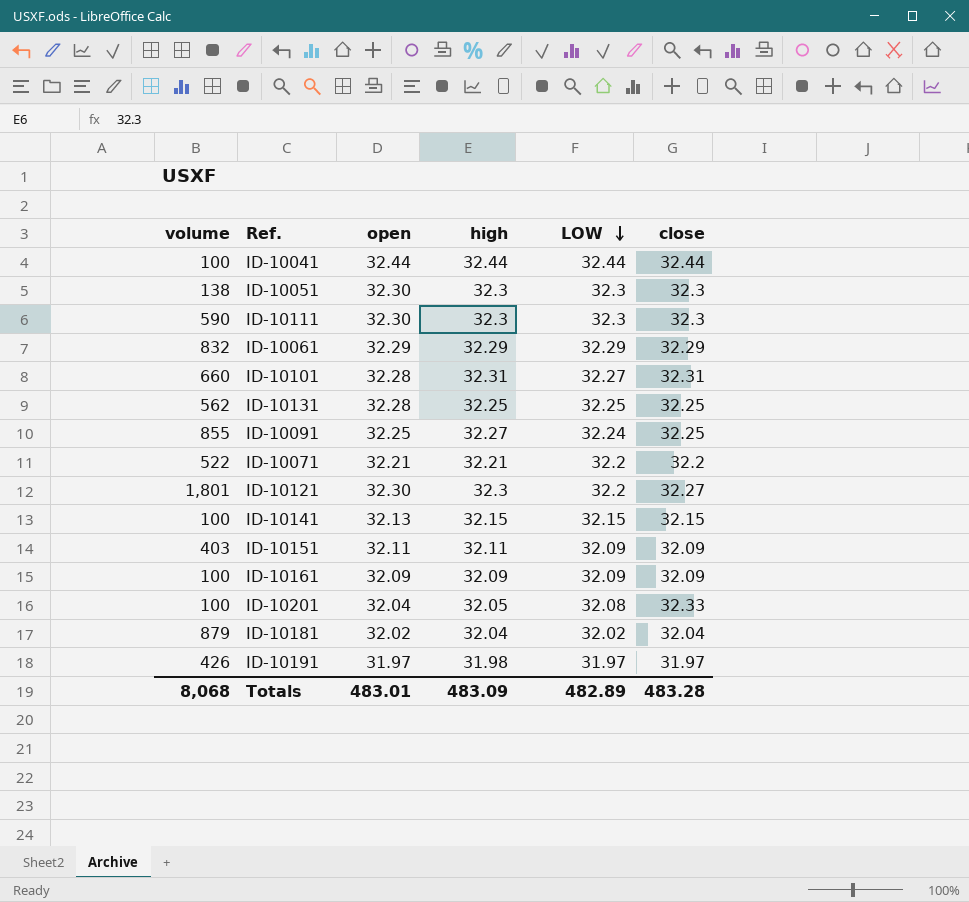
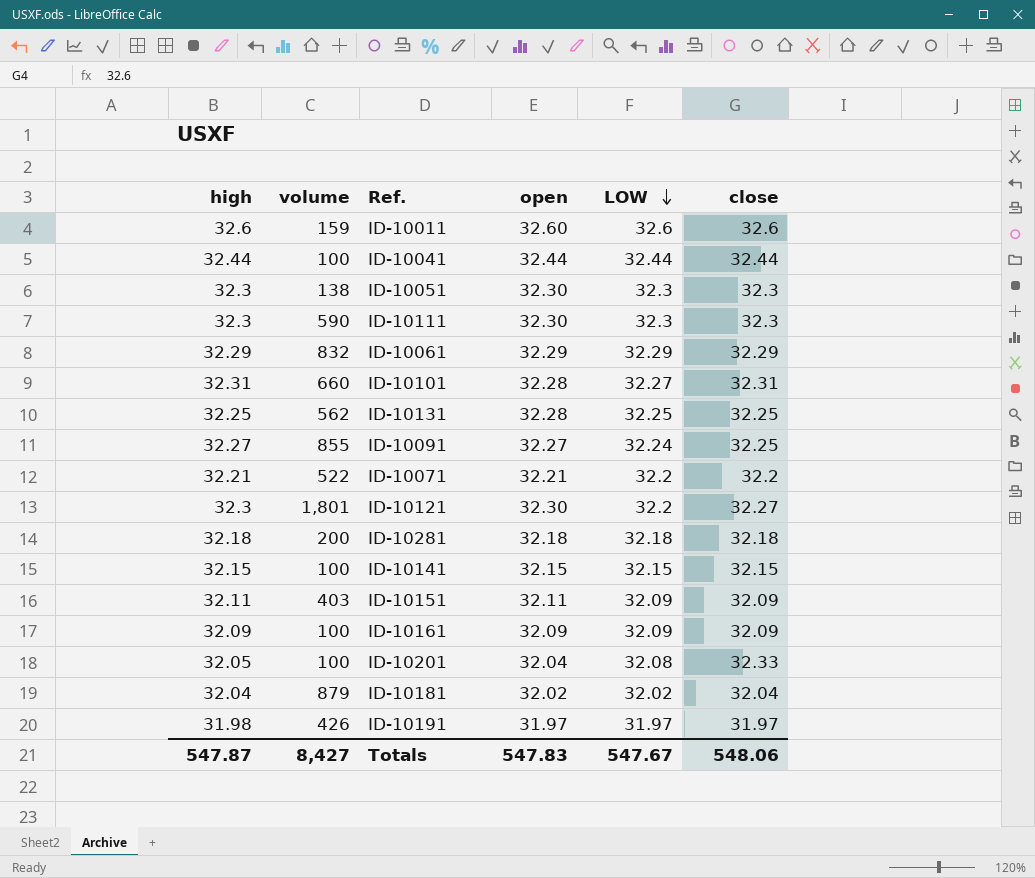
column high | position: 4 -> 1
row ID-10011: none -> 32.6 | 159 | 32.60 | 32.6 | 32.6
ID-10091 | open: 32.25 -> 32.27
row ID-10281: none -> 32.18 | 200 | 32.18 | 32.18 | 32.18
ID-10141 | open: 32.13 -> 32.15
Totals | high: 483.09 -> 547.87
Totals | volume: 8,068 -> 8,427
Totals | open: 483.01 -> 547.83
Totals | LOW: 482.89 -> 547.67
Totals | close: 483.28 -> 548.06

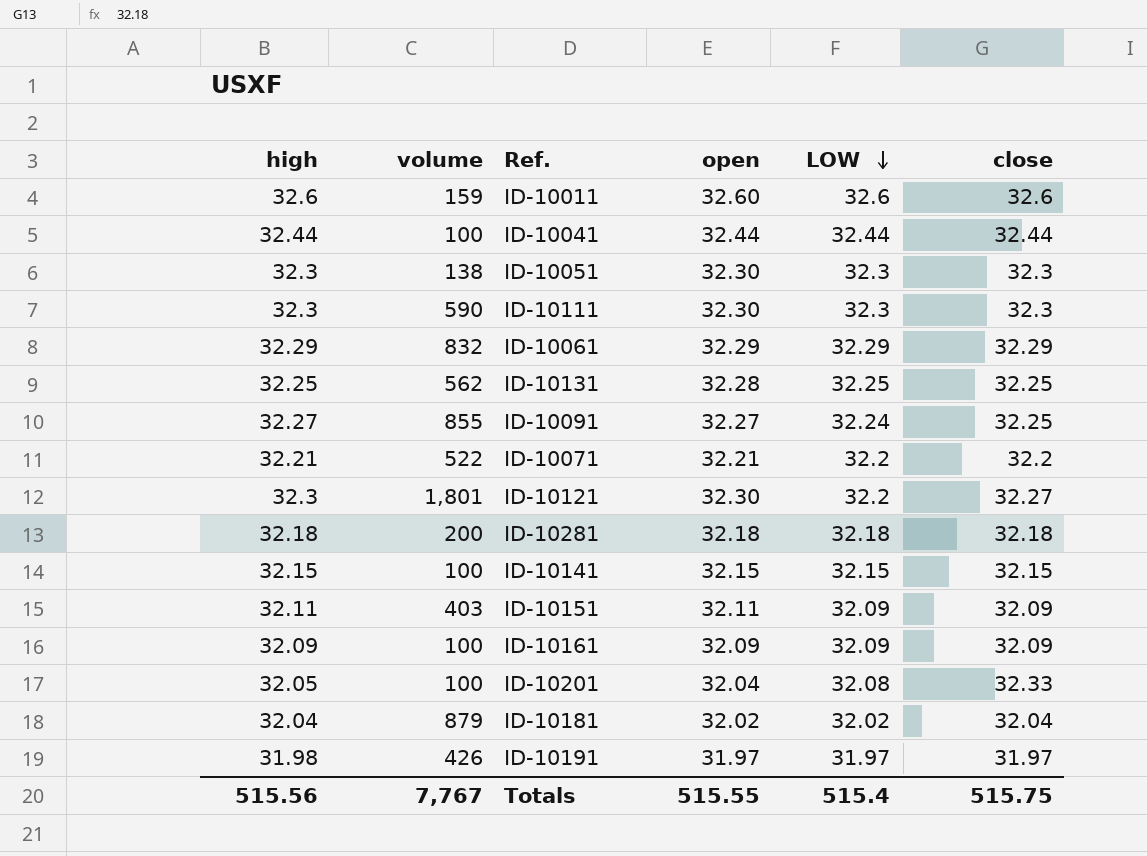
row ID-10101: 32.31 | 660 | 32.28 | 32.27 | 32.31 -> none
Totals | high: 547.87 -> 515.56
Totals | volume: 8,427 -> 7,767
Totals | open: 547.83 -> 515.55
Totals | LOW: 547.67 -> 515.4
Totals | close: 548.06 -> 515.75

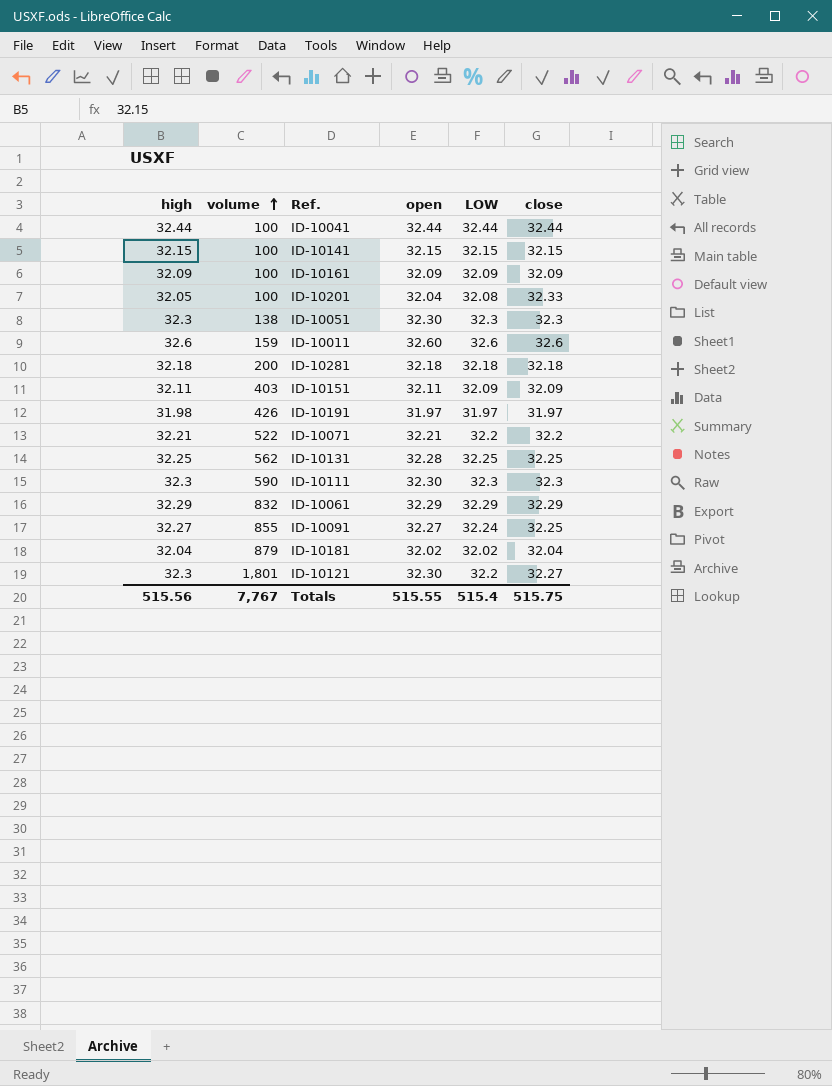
row order: LOW descending -> volume ascending

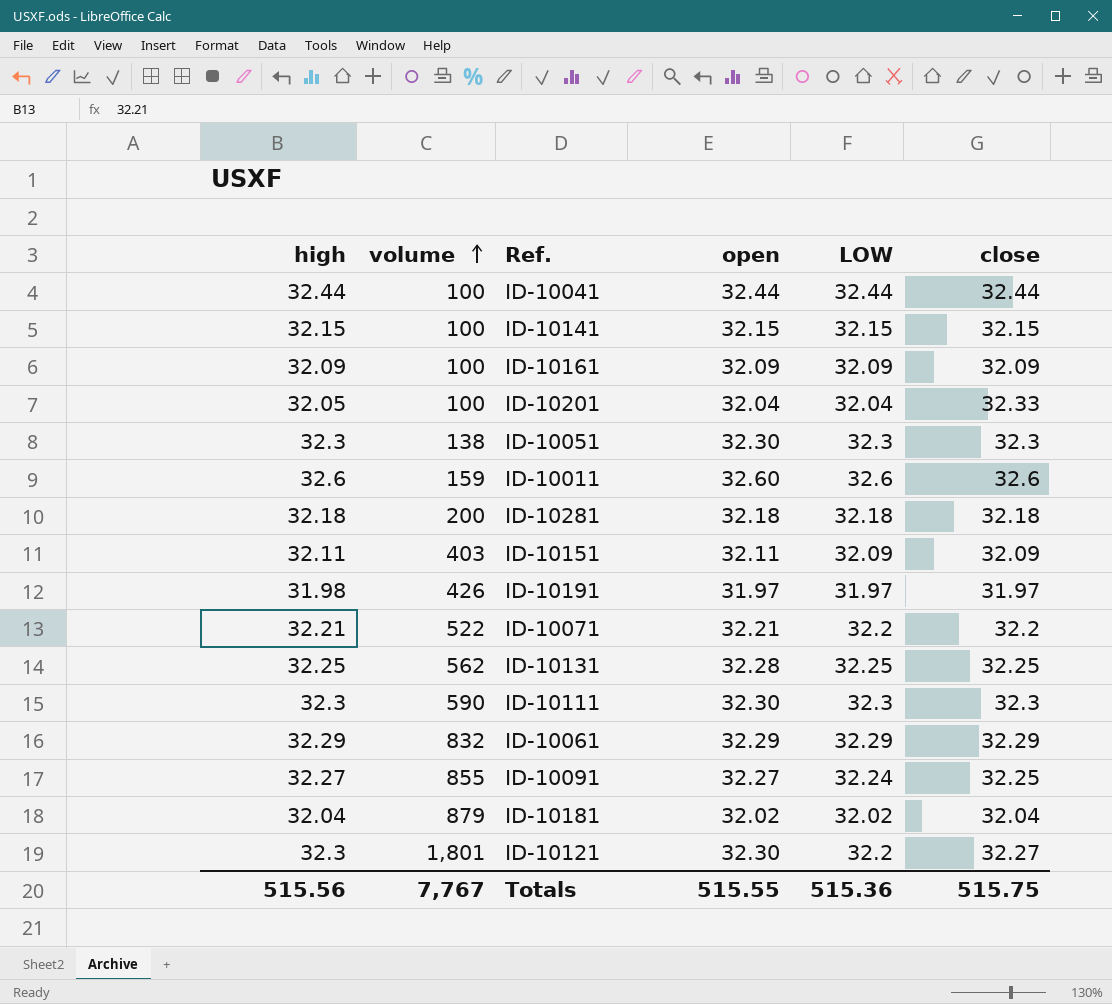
ID-10201 | LOW: 32.08 -> 32.04
Totals | LOW: 515.4 -> 515.36

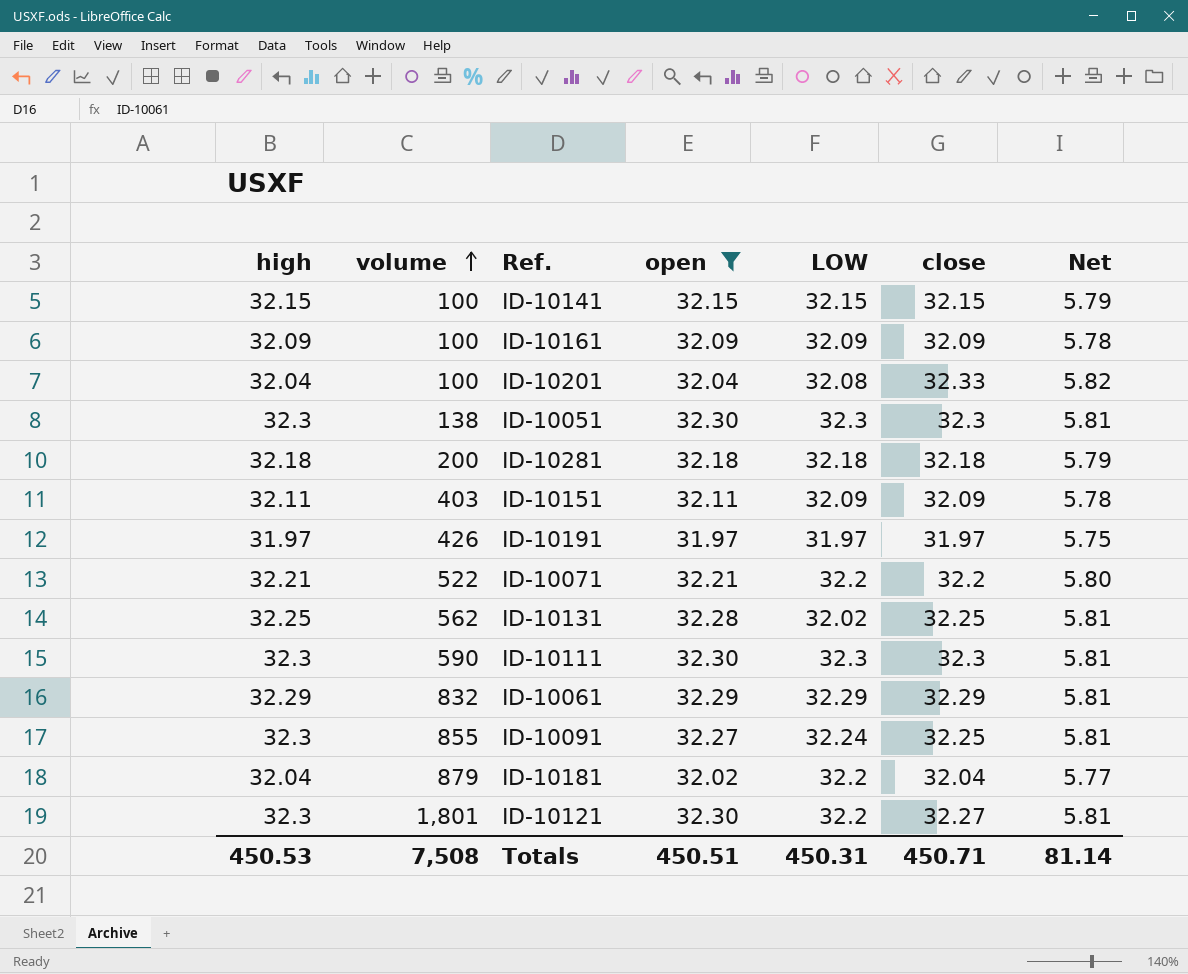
filter: none -> open <= 32.30
column Net | formula: none -> [close] * 0.18
ID-10201 | high: 32.05 -> 32.04
ID-10201 | LOW: 32.04 -> 32.08
ID-10191 | high: 31.98 -> 31.97
ID-10131 | LOW: 32.25 -> 32.02
ID-10091 | high: 32.27 -> 32.3
ID-10181 | LOW: 32.02 -> 32.2
Totals | high: 515.56 -> 450.53
Totals | volume: 7,767 -> 7,508
Totals | open: 515.55 -> 450.51
Totals | LOW: 515.36 -> 450.31
Totals | close: 515.75 -> 450.71

